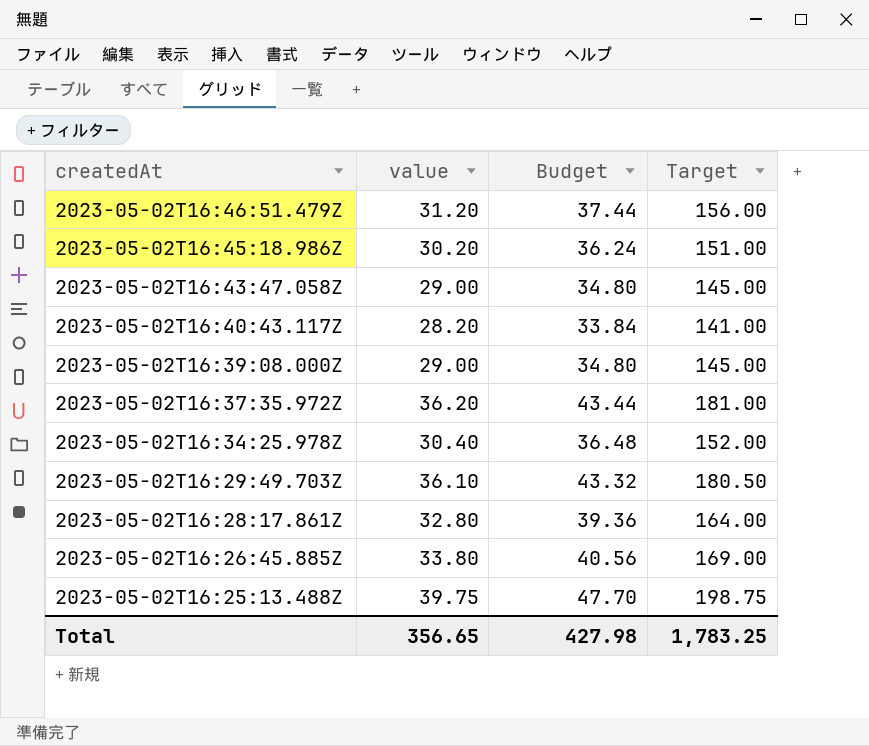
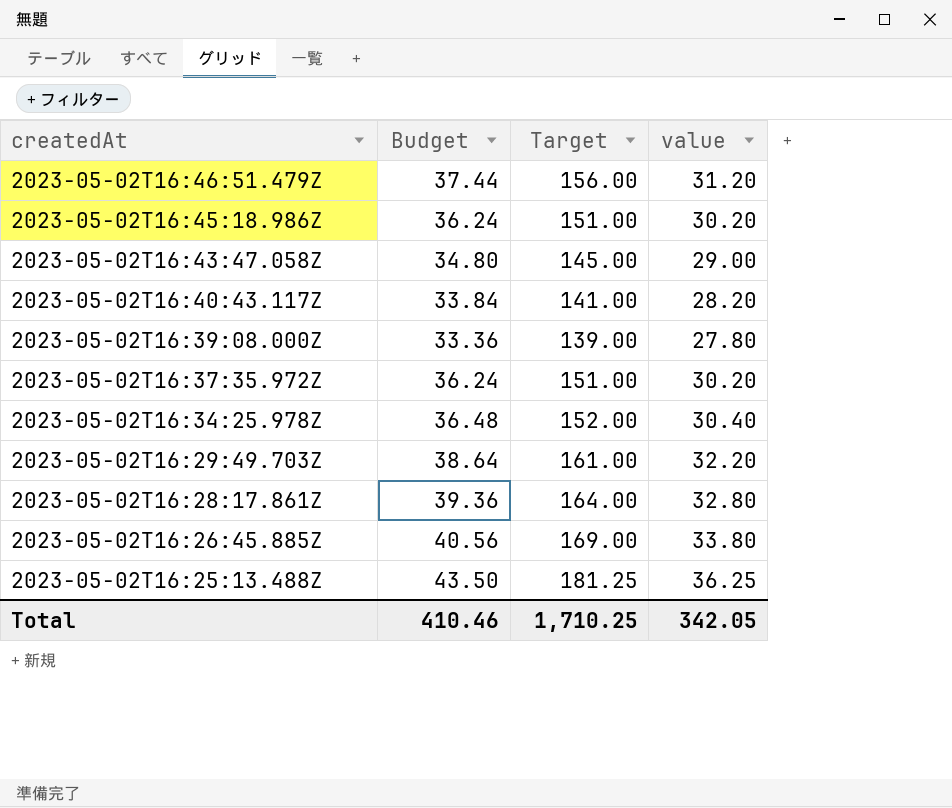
column value | position: 2 -> 4
2023-05-02T16:39:08.000Z | Budget: 34.80 -> 33.36
2023-05-02T16:39:08.000Z | Target: 145.00 -> 139.00
2023-05-02T16:39:08.000Z | value: 29.00 -> 27.80
2023-05-02T16:37:35.972Z | Budget: 43.44 -> 36.24
2023-05-02T16:37:35.972Z | Target: 181.00 -> 151.00
2023-05-02T16:37:35.972Z | value: 36.20 -> 30.20
2023-05-02T16:29:49.703Z | Budget: 43.32 -> 38.64
2023-05-02T16:29:49.703Z | Target: 180.50 -> 161.00
2023-05-02T16:29:49.703Z | value: 36.10 -> 32.20
2023-05-02T16:25:13.488Z | Budget: 47.70 -> 43.50
2023-05-02T16:25:13.488Z | Target: 198.75 -> 181.25
2023-05-02T16:25:13.488Z | value: 39.75 -> 36.25
Total | Budget: 427.98 -> 410.46
Total | Target: 1,783.25 -> 1,710.25
Total | value: 356.65 -> 342.05

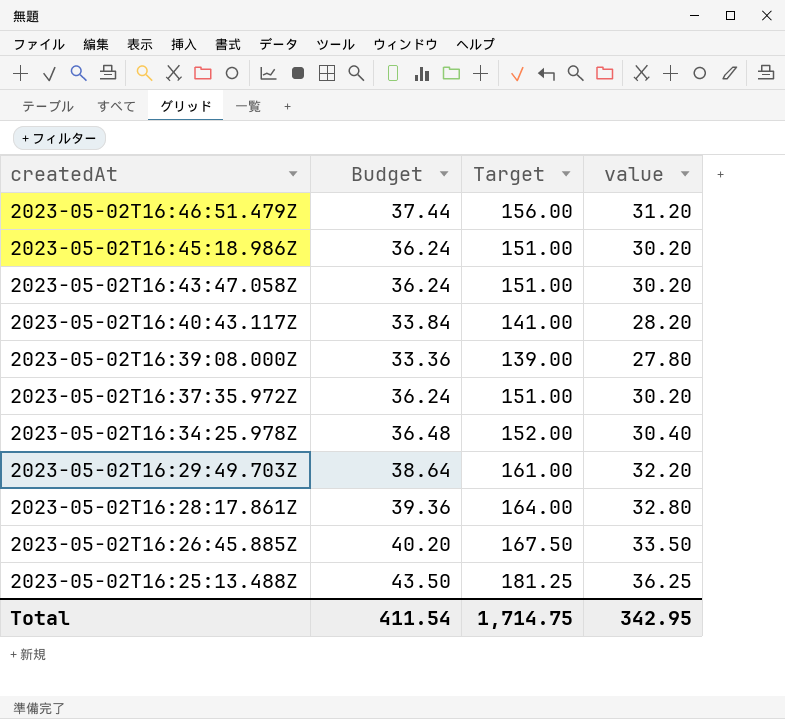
2023-05-02T16:43:47.058Z | Budget: 34.80 -> 36.24
2023-05-02T16:43:47.058Z | Target: 145.00 -> 151.00
2023-05-02T16:43:47.058Z | value: 29.00 -> 30.20
2023-05-02T16:26:45.885Z | Budget: 40.56 -> 40.20
2023-05-02T16:26:45.885Z | Target: 169.00 -> 167.50
2023-05-02T16:26:45.885Z | value: 33.80 -> 33.50
Total | Budget: 410.46 -> 411.54
Total | Target: 1,710.25 -> 1,714.75
Total | value: 342.05 -> 342.95

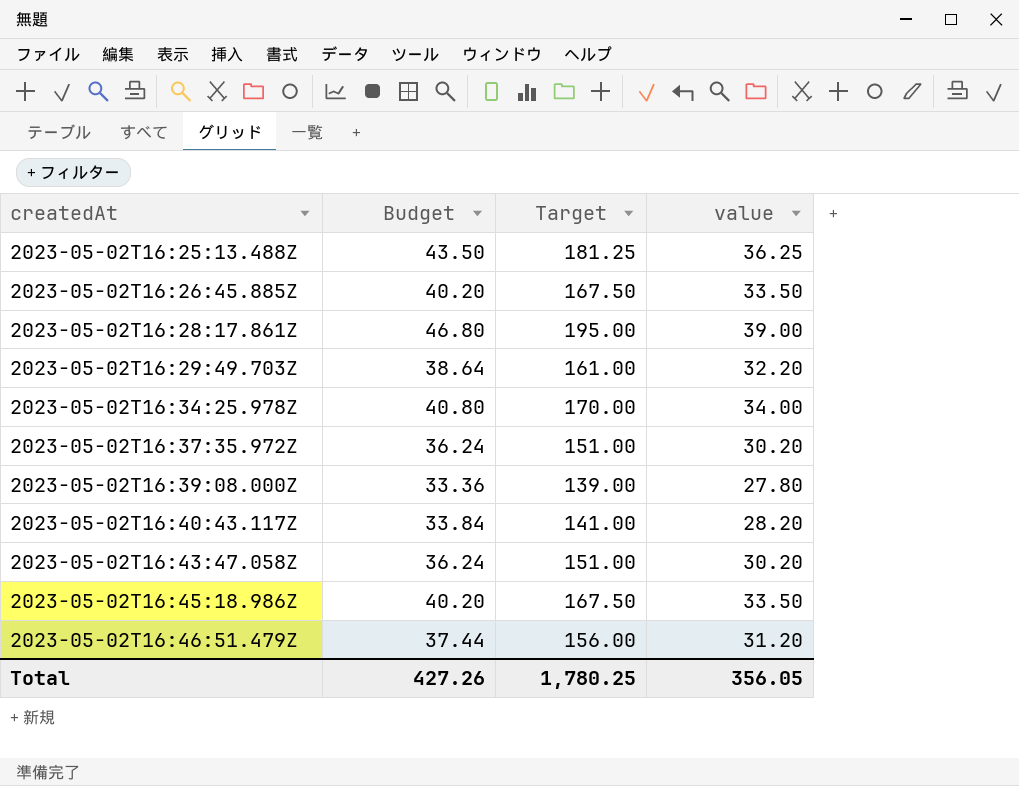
row order: createdAt descending -> createdAt ascending
2023-05-02T16:28:17.861Z | Budget: 39.36 -> 46.80
2023-05-02T16:28:17.861Z | Target: 164.00 -> 195.00
2023-05-02T16:28:17.861Z | value: 32.80 -> 39.00
2023-05-02T16:34:25.978Z | Budget: 36.48 -> 40.80
2023-05-02T16:34:25.978Z | Target: 152.00 -> 170.00
2023-05-02T16:34:25.978Z | value: 30.40 -> 34.00
2023-05-02T16:45:18.986Z | Budget: 36.24 -> 40.20
2023-05-02T16:45:18.986Z | Target: 151.00 -> 167.50
2023-05-02T16:45:18.986Z | value: 30.20 -> 33.50
Total | Budget: 411.54 -> 427.26
Total | Target: 1,714.75 -> 1,780.25
Total | value: 342.95 -> 356.05

